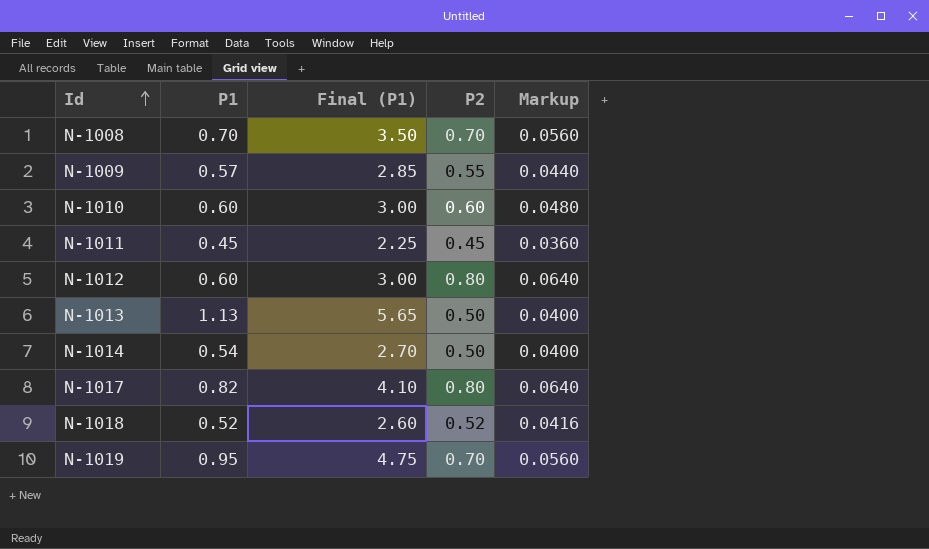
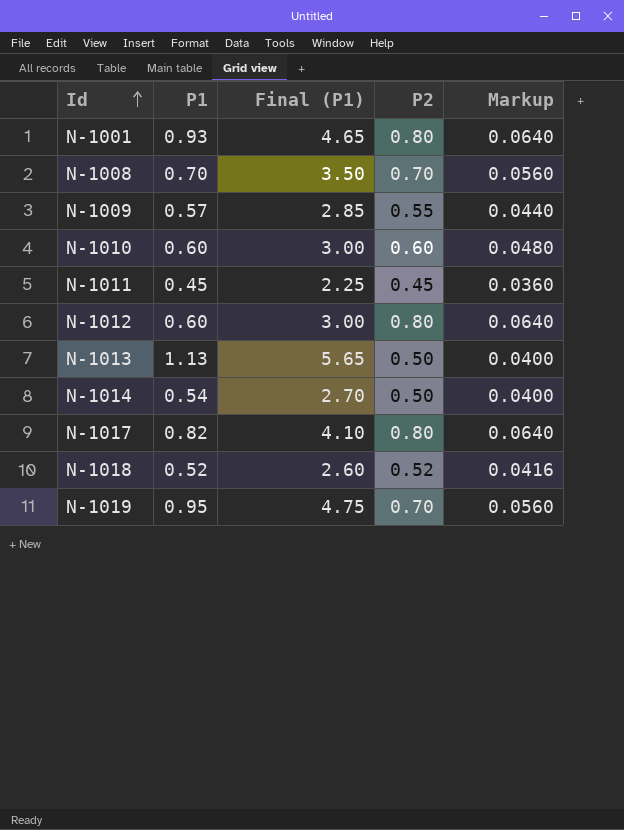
row N-1001: none -> 0.93 | 4.65 | 0.80 | 0.0640

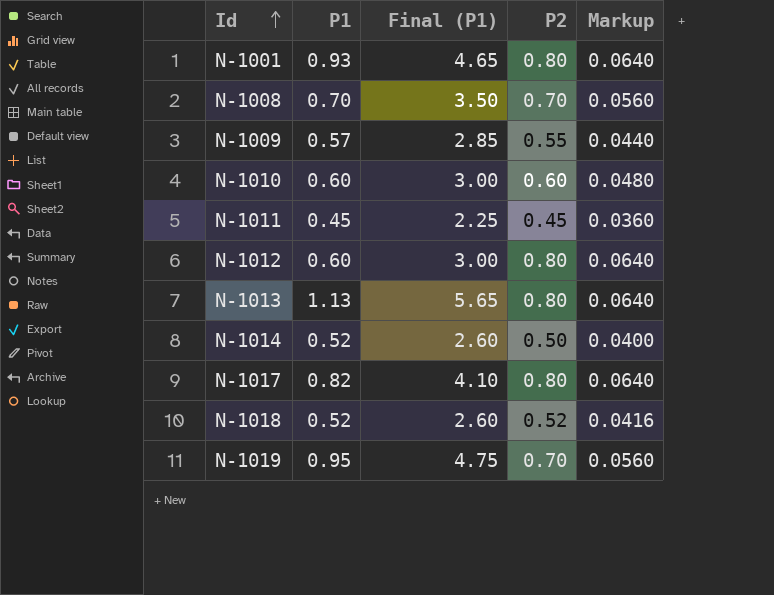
N-1013 | P2: 0.50 -> 0.80
N-1013 | Markup: 0.0400 -> 0.0640
N-1014 | P1: 0.54 -> 0.52
N-1014 | Final (P1): 2.70 -> 2.60

